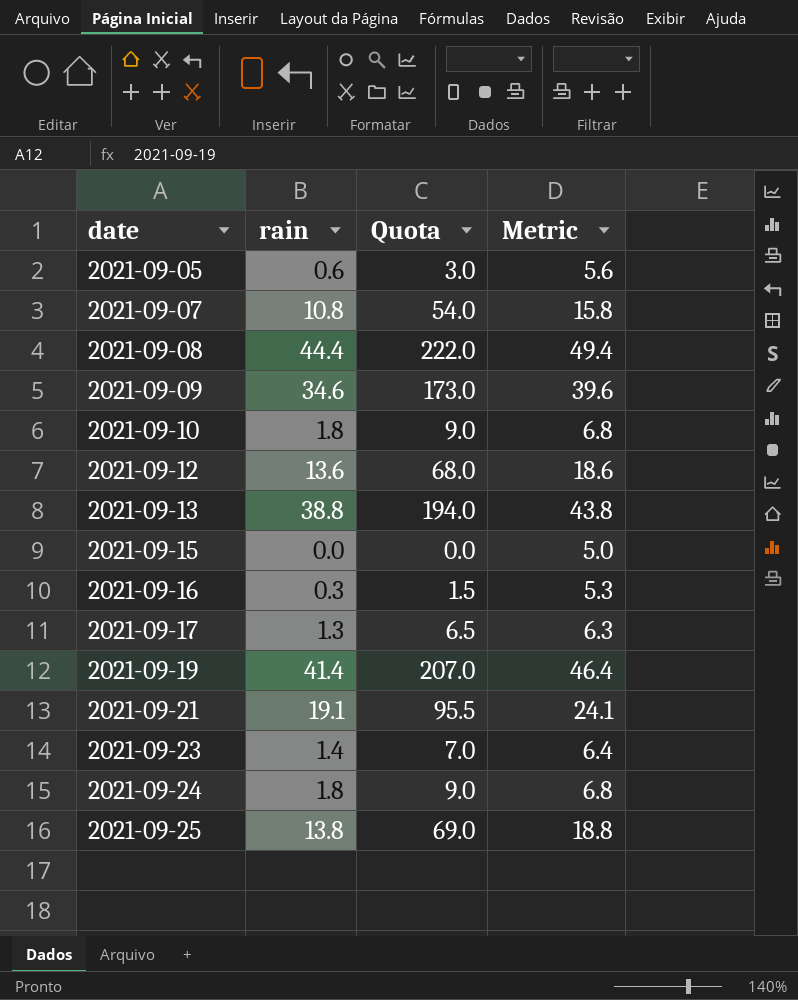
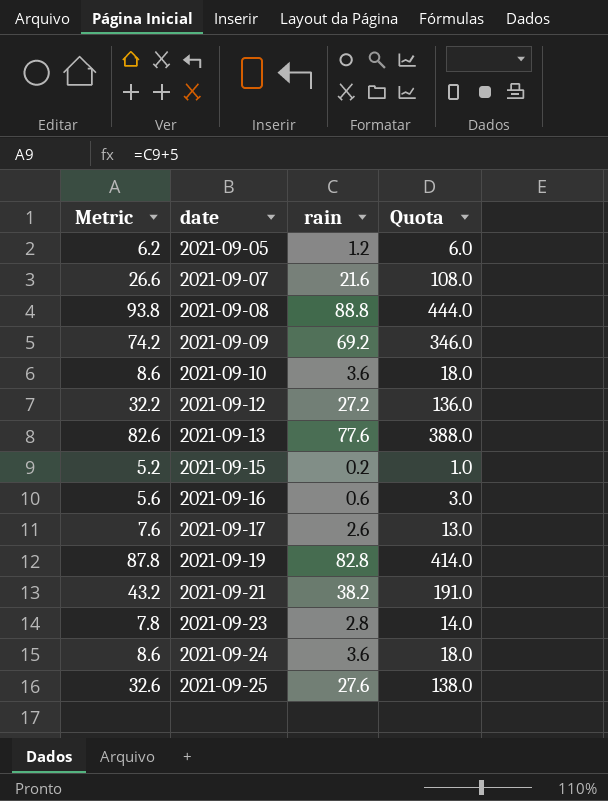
column Metric | position: 4 -> 1
2021-09-05 | Metric: 5.6 -> 6.2
2021-09-05 | rain: 0.6 -> 1.2
2021-09-05 | Quota: 3.0 -> 6.0
2021-09-07 | Metric: 15.8 -> 26.6
2021-09-07 | rain: 10.8 -> 21.6
2021-09-07 | Quota: 54.0 -> 108.0
2021-09-08 | Metric: 49.4 -> 93.8
2021-09-08 | rain: 44.4 -> 88.8
2021-09-08 | Quota: 222.0 -> 444.0
2021-09-09 | Metric: 39.6 -> 74.2
2021-09-09 | rain: 34.6 -> 69.2
2021-09-09 | Quota: 173.0 -> 346.0
2021-09-10 | Metric: 6.8 -> 8.6
2021-09-10 | rain: 1.8 -> 3.6
2021-09-10 | Quota: 9.0 -> 18.0
2021-09-12 | Metric: 18.6 -> 32.2
2021-09-12 | rain: 13.6 -> 27.2
2021-09-12 | Quota: 68.0 -> 136.0
2021-09-13 | Metric: 43.8 -> 82.6
2021-09-13 | rain: 38.8 -> 77.6
2021-09-13 | Quota: 194.0 -> 388.0
2021-09-15 | Metric: 5.0 -> 5.2
2021-09-15 | rain: 0.0 -> 0.2
2021-09-15 | Quota: 0.0 -> 1.0
2021-09-16 | Metric: 5.3 -> 5.6
2021-09-16 | rain: 0.3 -> 0.6
2021-09-16 | Quota: 1.5 -> 3.0
2021-09-17 | Metric: 6.3 -> 7.6
2021-09-17 | rain: 1.3 -> 2.6
2021-09-17 | Quota: 6.5 -> 13.0
2021-09-19 | Metric: 46.4 -> 87.8
2021-09-19 | rain: 41.4 -> 82.8
2021-09-19 | Quota: 207.0 -> 414.0
2021-09-21 | Metric: 24.1 -> 43.2
2021-09-21 | rain: 19.1 -> 38.2
2021-09-21 | Quota: 95.5 -> 191.0
2021-09-23 | Metric: 6.4 -> 7.8
2021-09-23 | rain: 1.4 -> 2.8
2021-09-23 | Quota: 7.0 -> 14.0
2021-09-24 | Metric: 6.8 -> 8.6
2021-09-24 | rain: 1.8 -> 3.6
2021-09-24 | Quota: 9.0 -> 18.0
2021-09-25 | Metric: 18.8 -> 32.6
2021-09-25 | rain: 13.8 -> 27.6
2021-09-25 | Quota: 69.0 -> 138.0

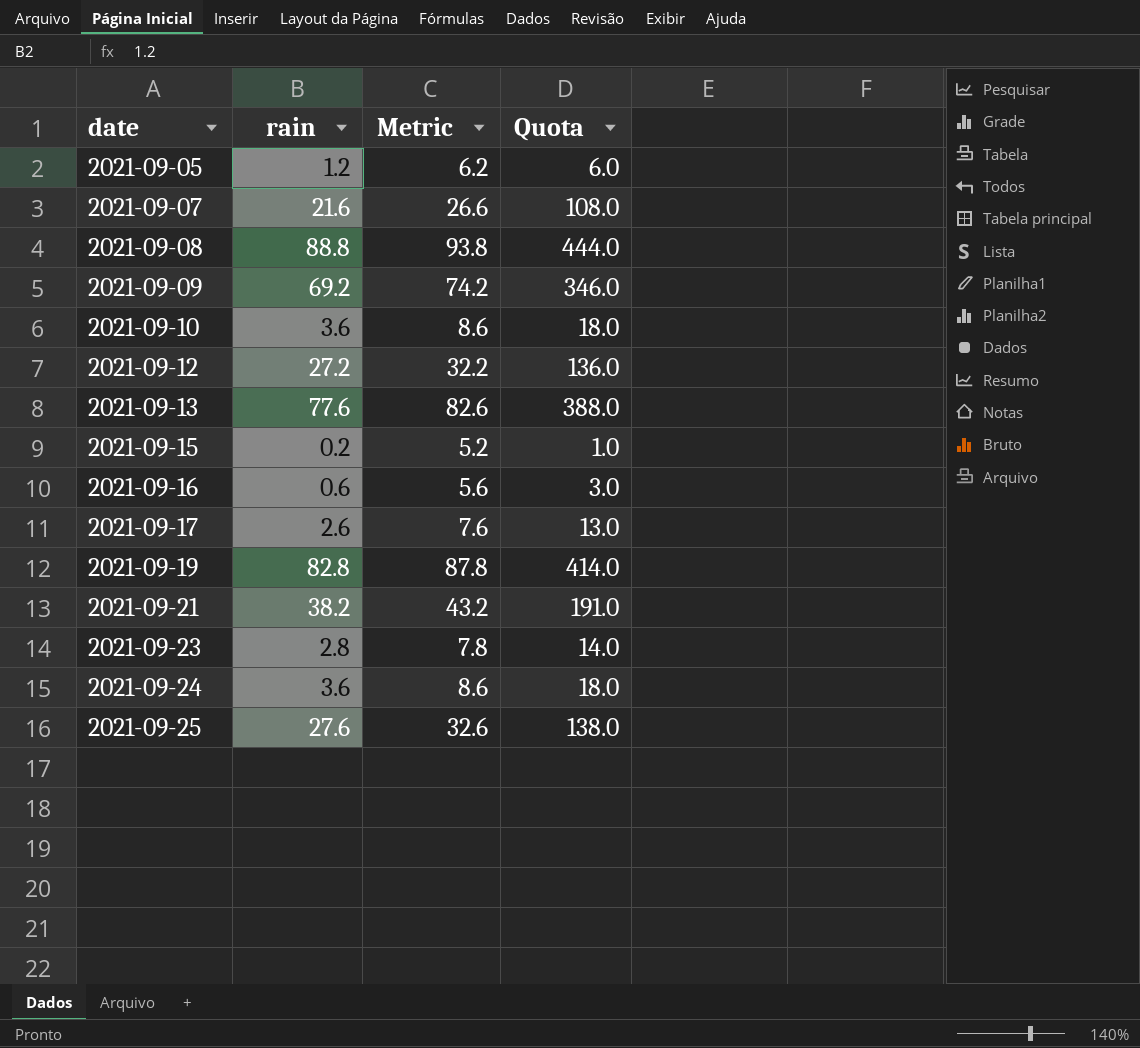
column Metric | position: 1 -> 3

